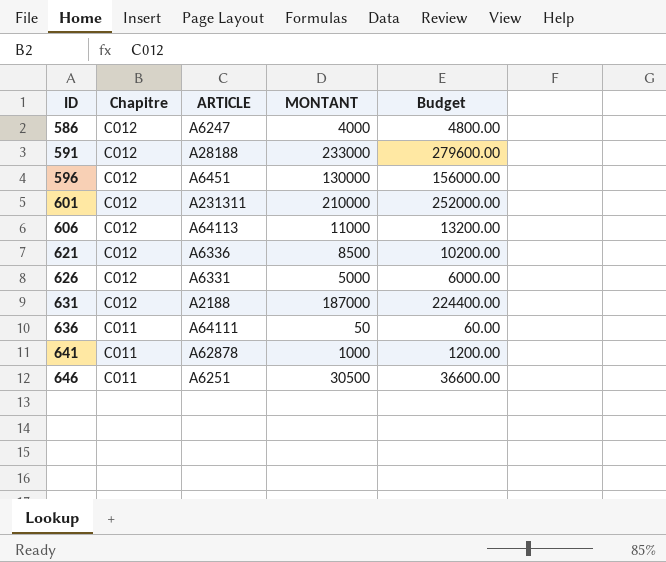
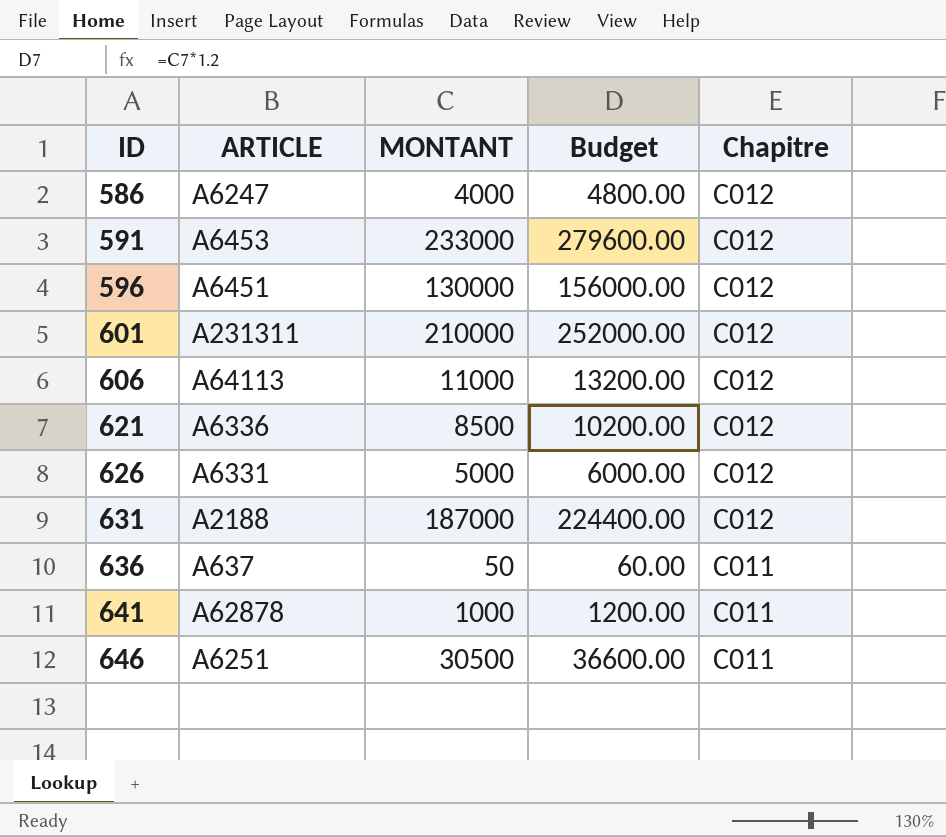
column Chapitre | position: 2 -> 5
591 | ARTICLE: A28188 -> A6453
636 | ARTICLE: A64111 -> A637

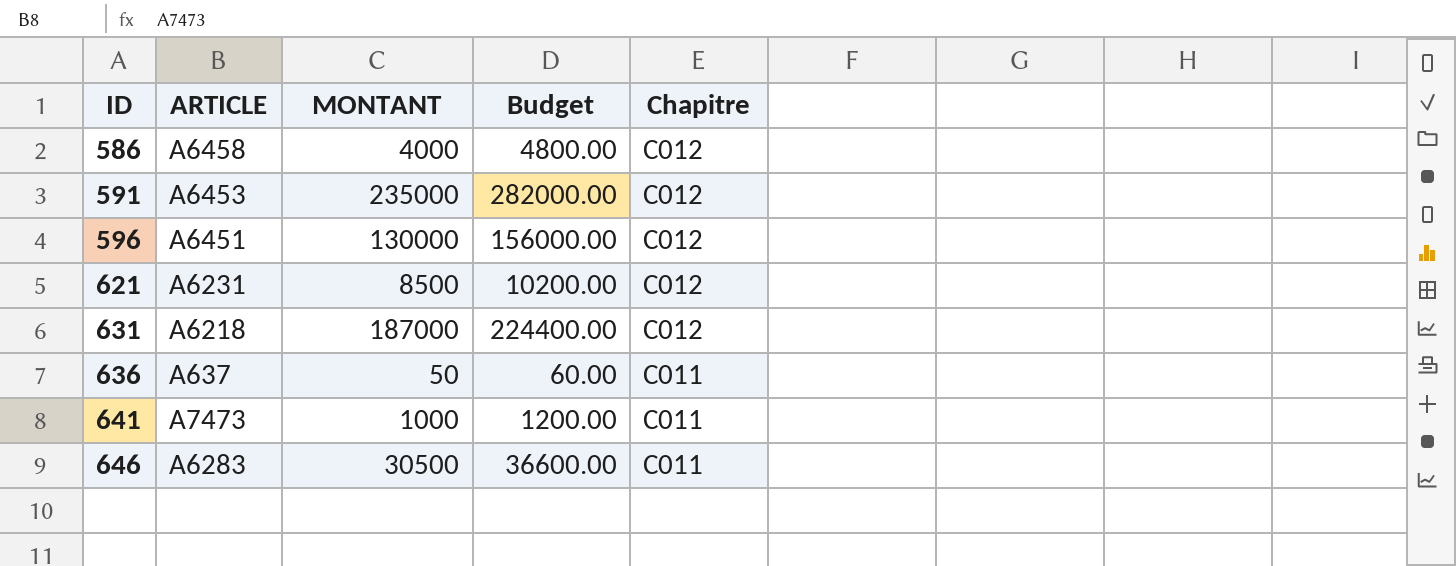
row 601: A231311 | 210000 | 252000.00 | C012 -> none
row 606: A64113 | 11000 | 13200.00 | C012 -> none
row 626: A6331 | 5000 | 6000.00 | C012 -> none
586 | ARTICLE: A6247 -> A6458
591 | MONTANT: 233000 -> 235000
591 | Budget: 279600.00 -> 282000.00
621 | ARTICLE: A6336 -> A6231
631 | ARTICLE: A2188 -> A6218
641 | ARTICLE: A62878 -> A7473
646 | ARTICLE: A6251 -> A6283

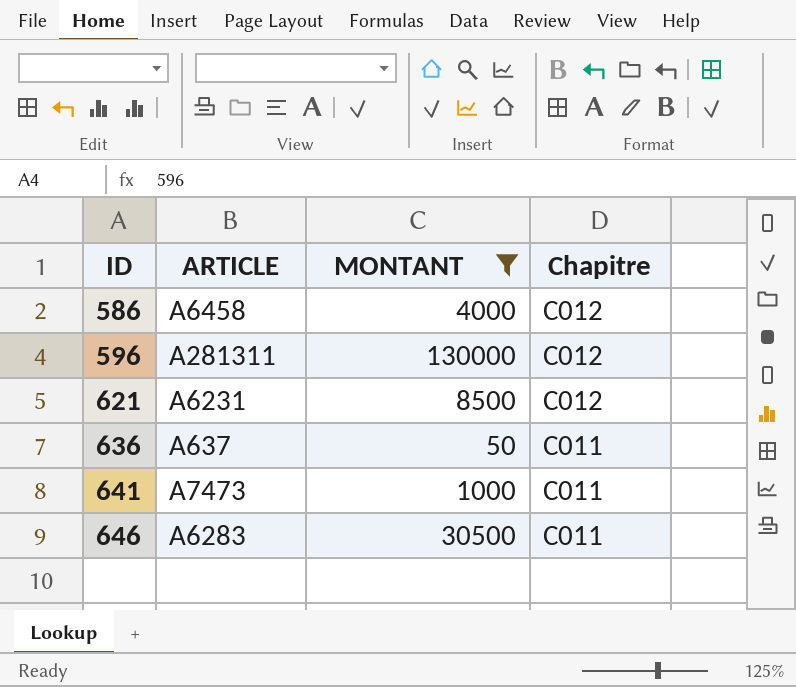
filter: none -> MONTANT <= 130000
column Budget | formula: [MONTANT] * 1.2 -> none
596 | ARTICLE: A6451 -> A281311

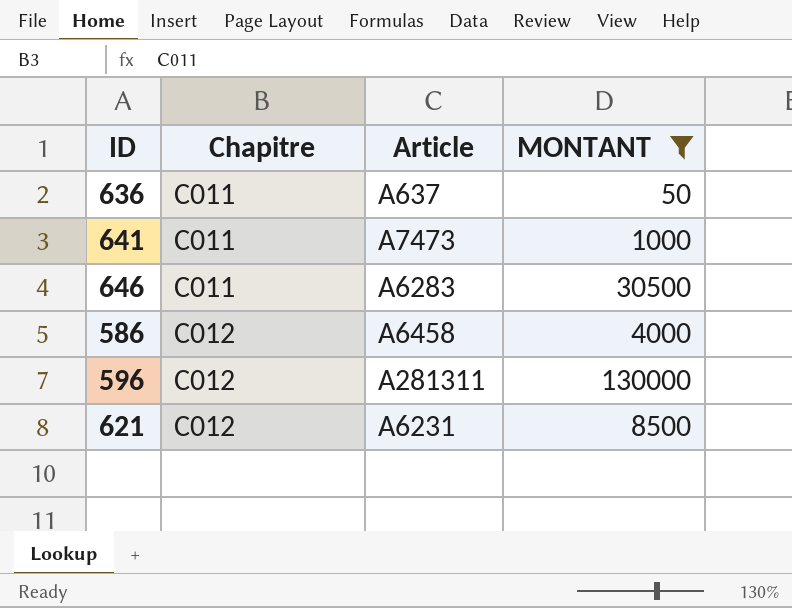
row order: ID ascending -> Chapitre ascending
column Chapitre | position: 4 -> 2
column name: ARTICLE -> Article

